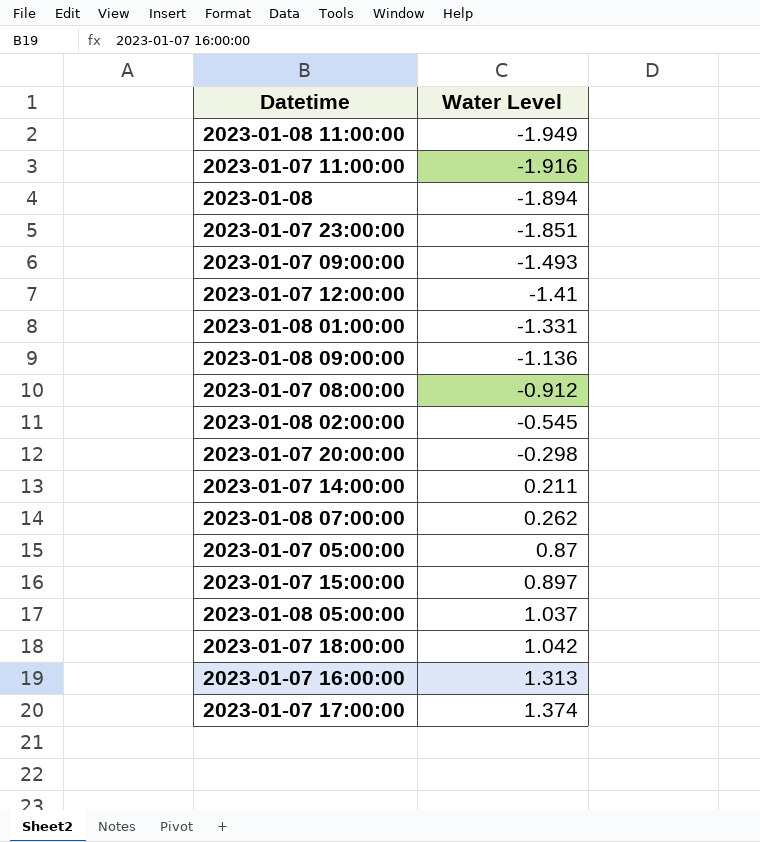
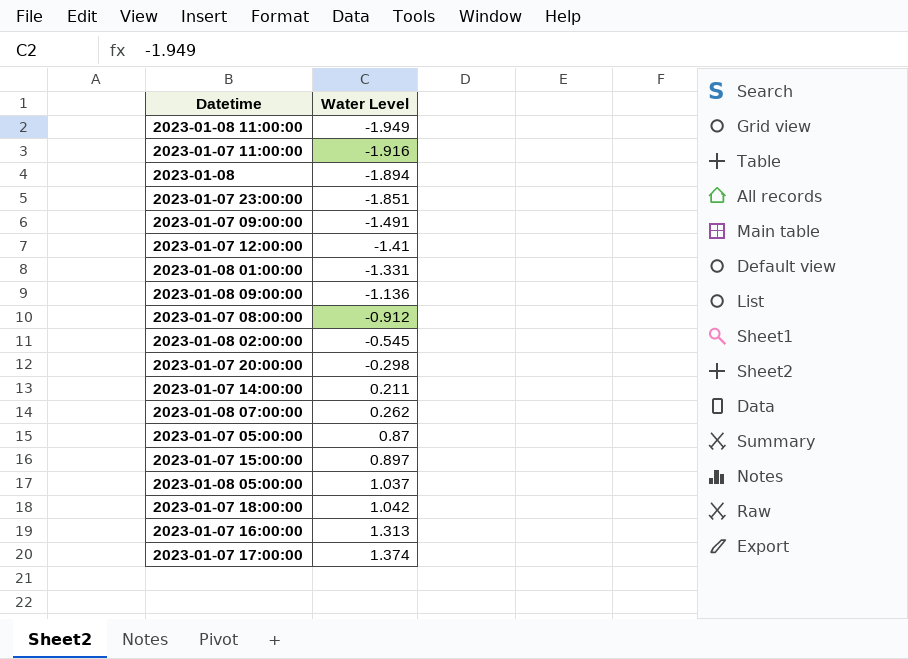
2023-01-07 09:00:00 | Water Level: -1.493 -> -1.491

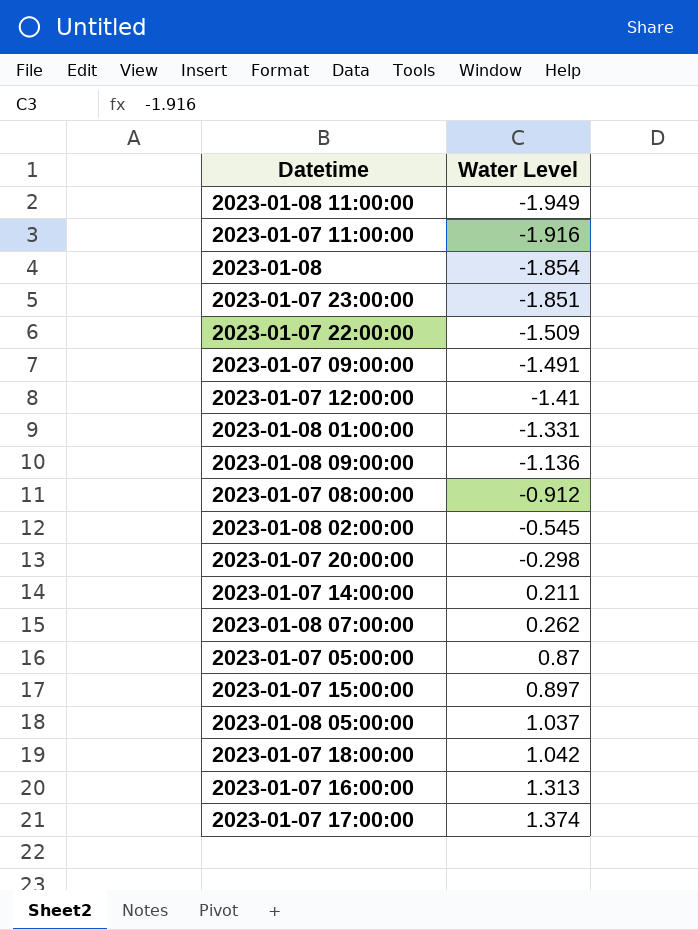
2023-01-08 | Water Level: -1.894 -> -1.854
row 2023-01-07 22:00:00: none -> -1.509

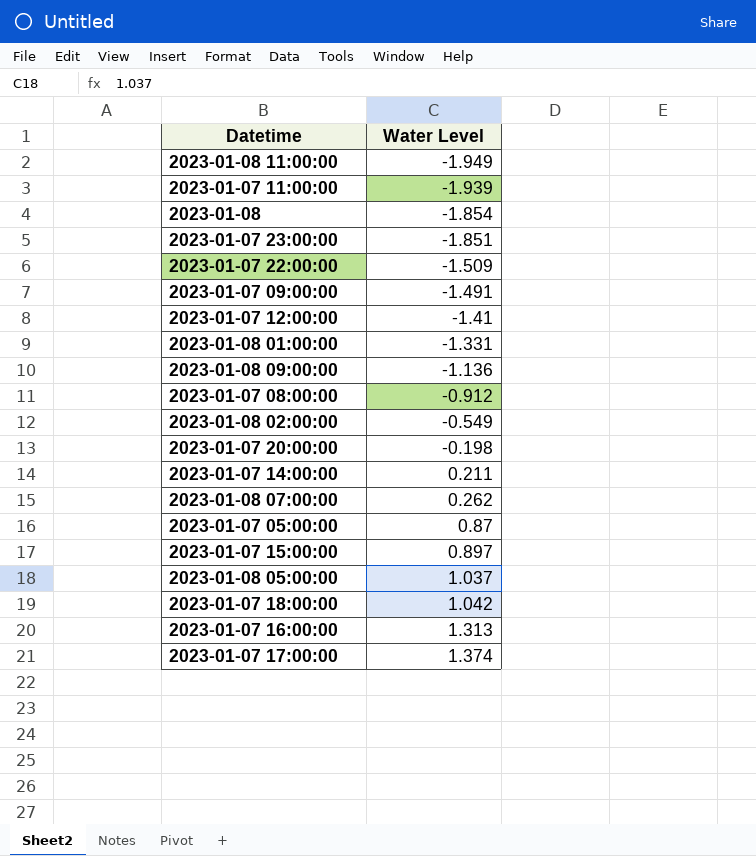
2023-01-07 11:00:00 | Water Level: -1.916 -> -1.939
2023-01-08 02:00:00 | Water Level: -0.545 -> -0.549
2023-01-07 20:00:00 | Water Level: -0.298 -> -0.198

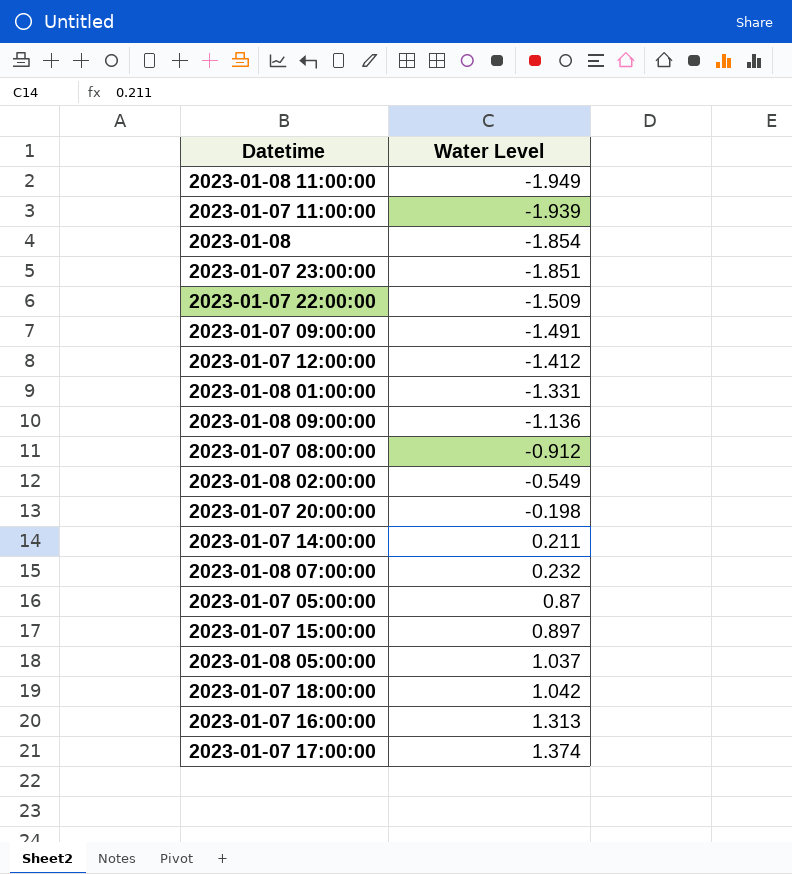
2023-01-07 12:00:00 | Water Level: -1.41 -> -1.412
2023-01-08 07:00:00 | Water Level: 0.262 -> 0.232

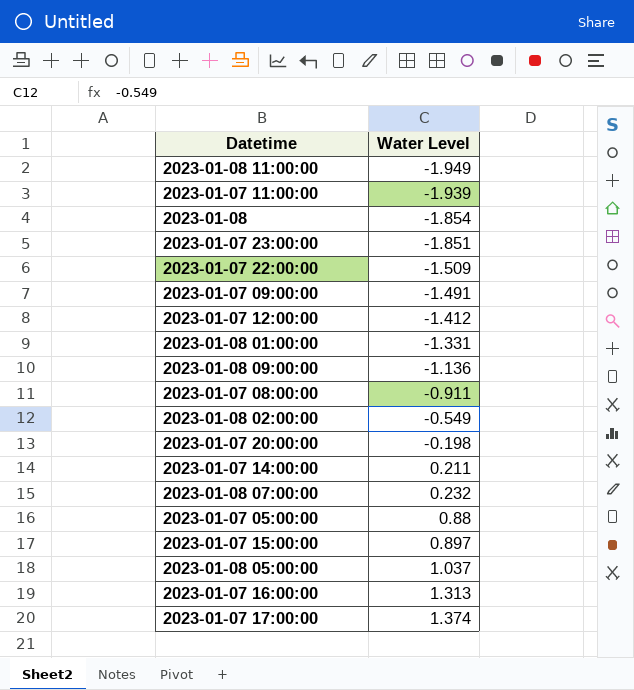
row 2023-01-07 18:00:00: 1.042 -> none
2023-01-07 08:00:00 | Water Level: -0.912 -> -0.911
2023-01-07 05:00:00 | Water Level: 0.87 -> 0.88

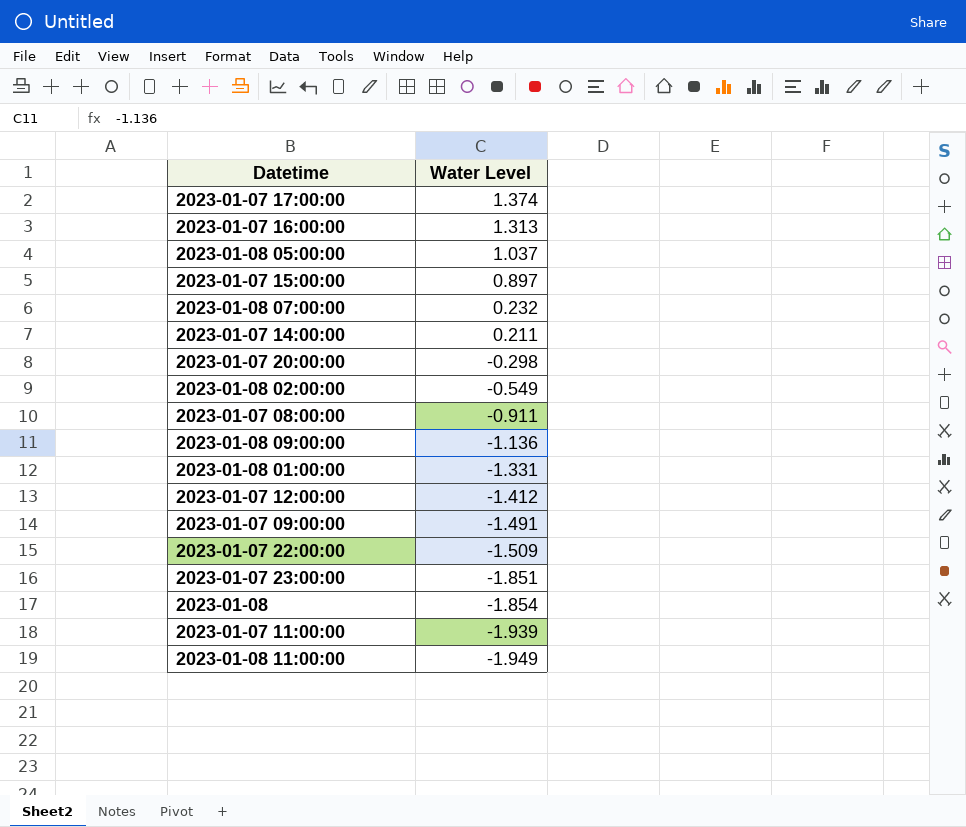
row order: Water Level ascending -> Water Level descending
row 2023-01-07 05:00:00: 0.88 -> none
2023-01-07 20:00:00 | Water Level: -0.198 -> -0.298

